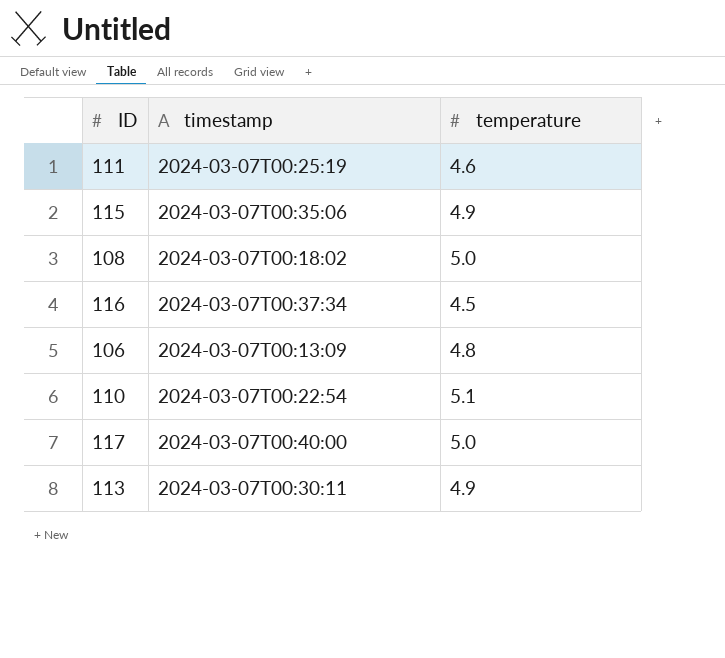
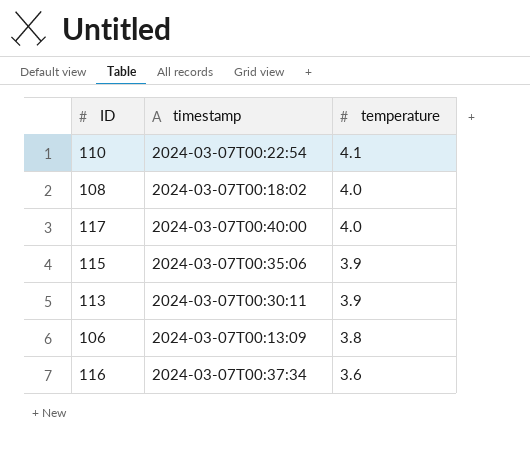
row order: none -> temperature descending
row 111: 2024-03-07T00:25:19 | 4.6 -> none
110 | temperature: 5.1 -> 4.1
108 | temperature: 5.0 -> 4.0
117 | temperature: 5.0 -> 4.0
115 | temperature: 4.9 -> 3.9
113 | temperature: 4.9 -> 3.9
106 | temperature: 4.8 -> 3.8
116 | temperature: 4.5 -> 3.6

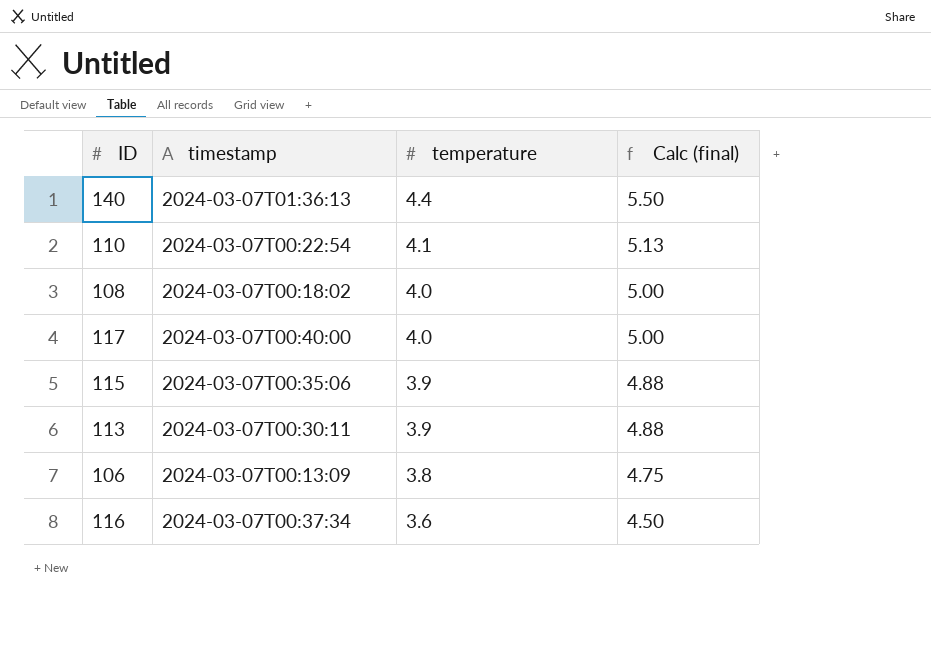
column Calc (final) | formula: none -> [temperature] * 1.25
row 140: none -> 2024-03-07T01:36:13 | 4.4 | 5.50

